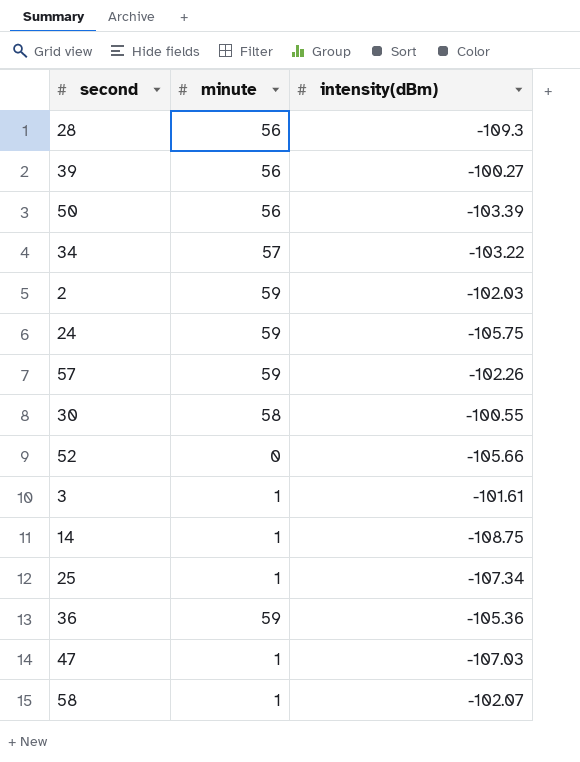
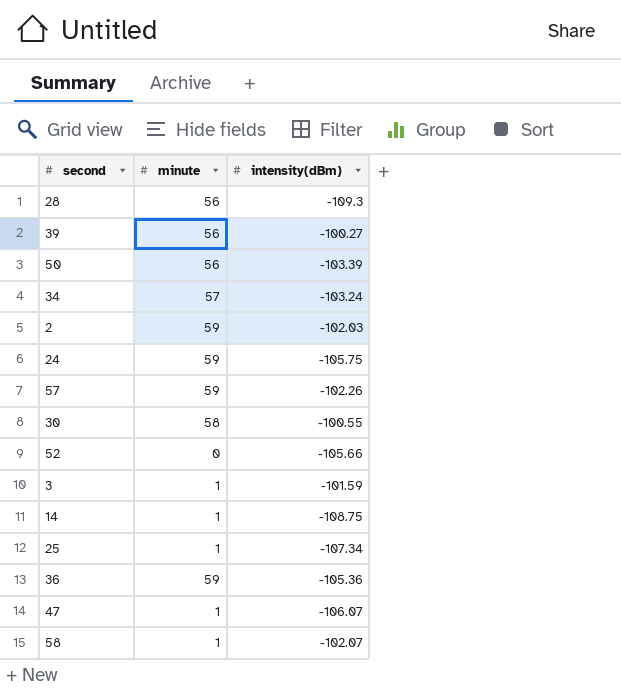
34 | intensity(dBm): -103.22 -> -103.24
3 | intensity(dBm): -101.61 -> -101.59
47 | intensity(dBm): -107.03 -> -106.07

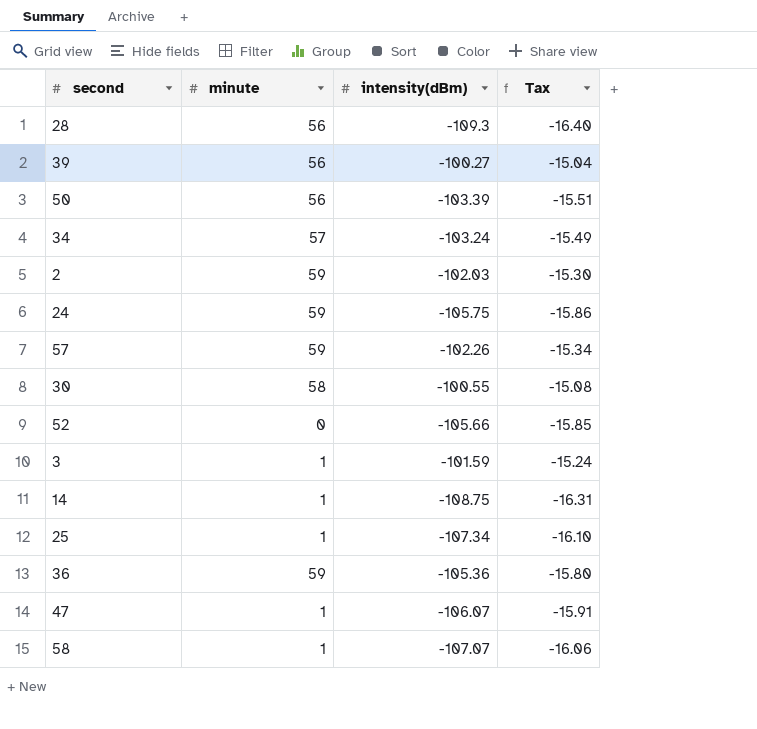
column Tax | formula: none -> [intensity(dBm)] * 0.15
58 | intensity(dBm): -102.07 -> -107.07

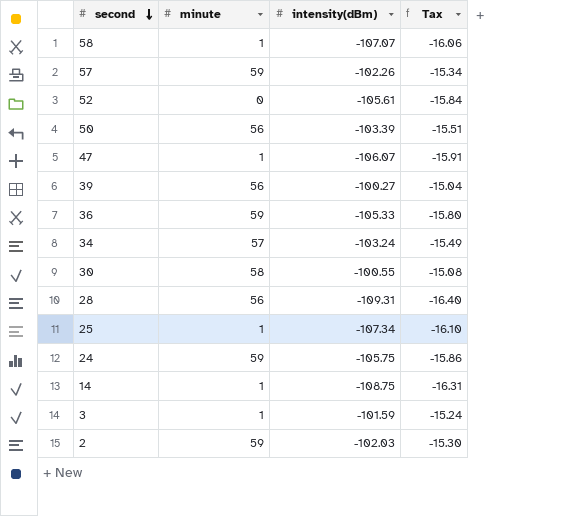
row order: none -> second descending
52 | intensity(dBm): -105.66 -> -105.61
52 | Tax: -15.85 -> -15.84
36 | intensity(dBm): -105.36 -> -105.33
28 | intensity(dBm): -109.3 -> -109.31

